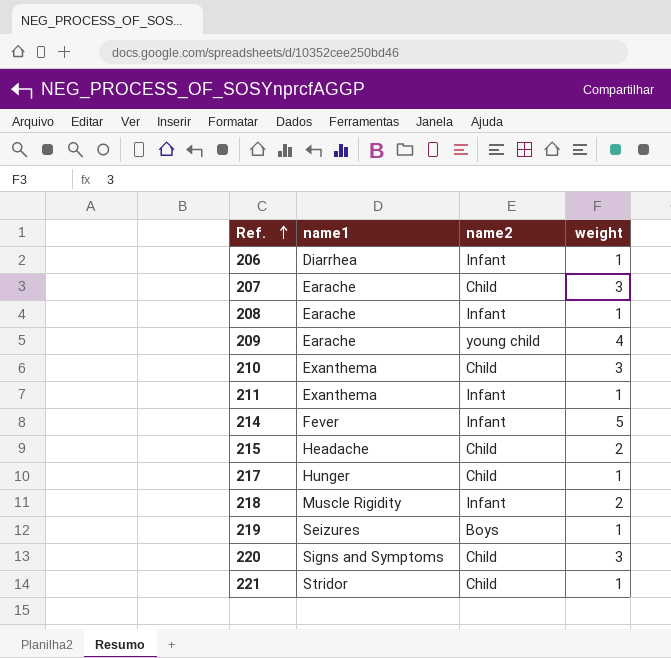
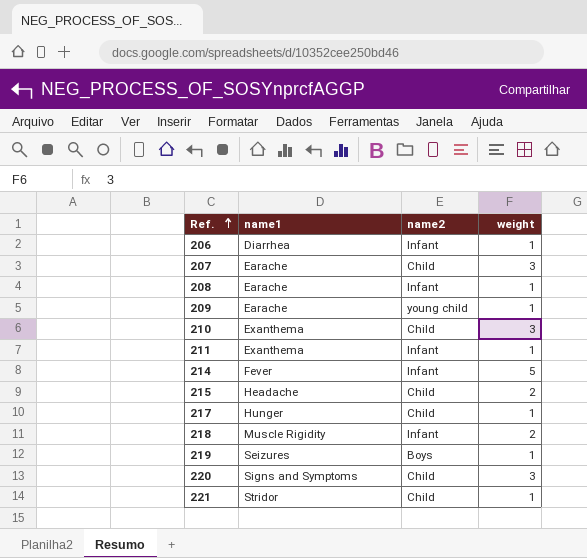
209 | weight: 4 -> 1

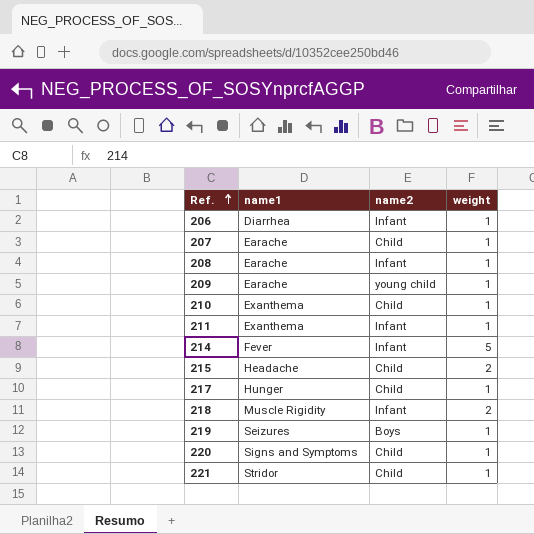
207 | weight: 3 -> 1
210 | weight: 3 -> 1
220 | weight: 3 -> 1

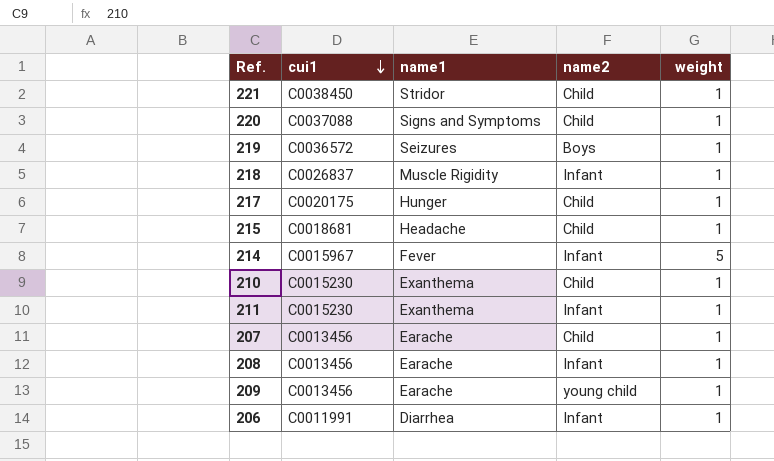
row order: Ref. ascending -> cui1 descending
column cui1 | position: none -> 2
218 | weight: 2 -> 1
215 | weight: 2 -> 1

